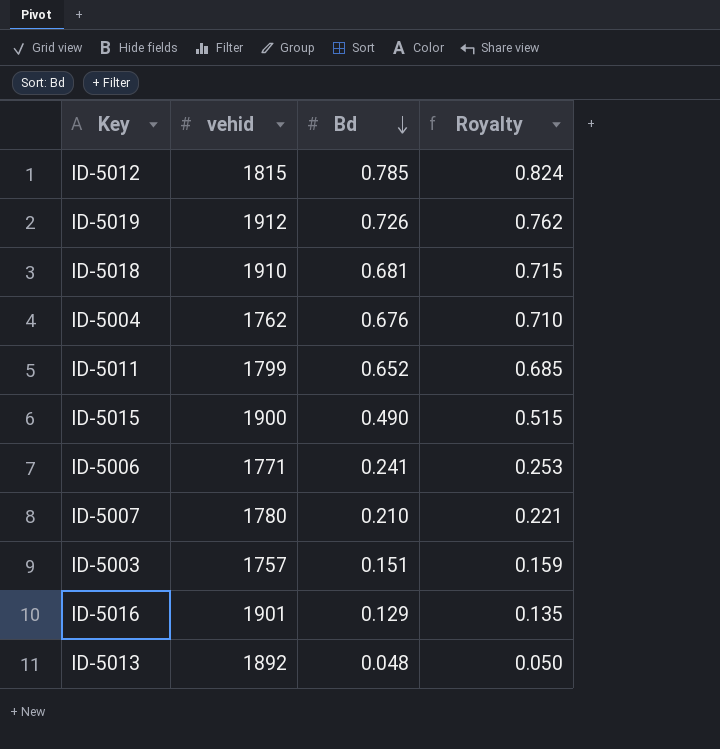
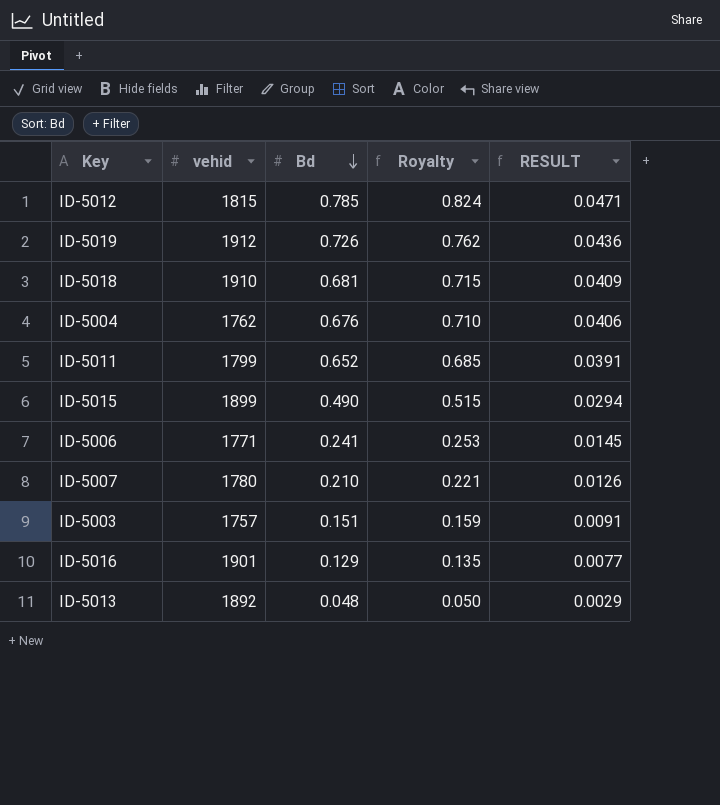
column RESULT | formula: none -> [Bd] * 0.06
ID-5015 | vehid: 1900 -> 1899

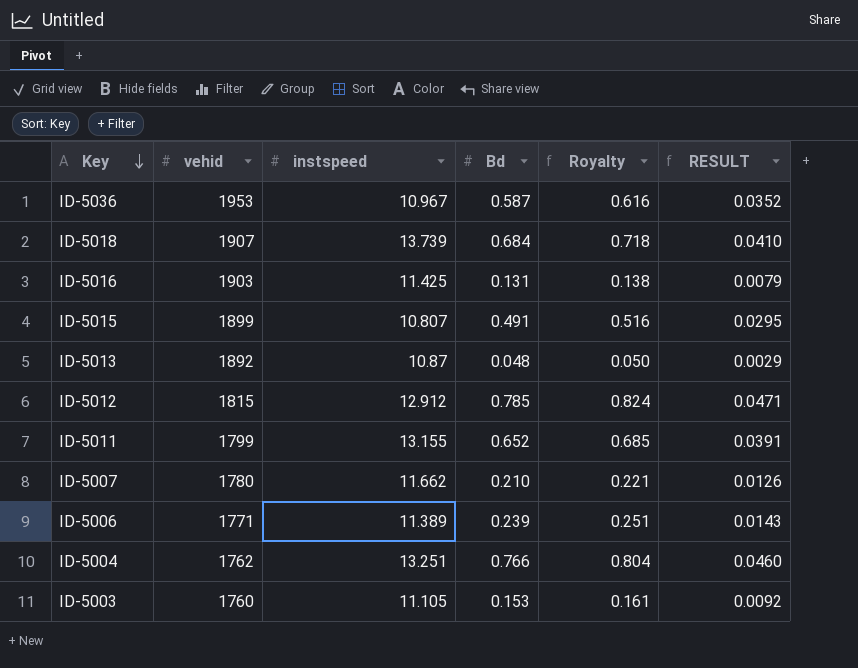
row order: Bd descending -> Key descending
column instspeed | position: none -> 3
row ID-5019: 1912 | 0.726 | 0.762 | 0.0436 -> none
row ID-5036: none -> 1953 | 10.967 | 0.587 | 0.616 | 0.0352
ID-5018 | vehid: 1910 -> 1907
ID-5018 | Bd: 0.681 -> 0.684
ID-5018 | Royalty: 0.715 -> 0.718
ID-5018 | RESULT: 0.0409 -> 0.0410
ID-5016 | vehid: 1901 -> 1903
ID-5016 | Bd: 0.129 -> 0.131
ID-5016 | Royalty: 0.135 -> 0.138
ID-5016 | RESULT: 0.0077 -> 0.0079
ID-5015 | Bd: 0.490 -> 0.491
ID-5015 | Royalty: 0.515 -> 0.516
ID-5015 | RESULT: 0.0294 -> 0.0295
ID-5006 | Bd: 0.241 -> 0.239
ID-5006 | Royalty: 0.253 -> 0.251
ID-5006 | RESULT: 0.0145 -> 0.0143
ID-5004 | Bd: 0.676 -> 0.766
ID-5004 | Royalty: 0.710 -> 0.804
ID-5004 | RESULT: 0.0406 -> 0.0460
ID-5003 | vehid: 1757 -> 1760
ID-5003 | Bd: 0.151 -> 0.153
ID-5003 | Royalty: 0.159 -> 0.161
ID-5003 | RESULT: 0.0091 -> 0.0092

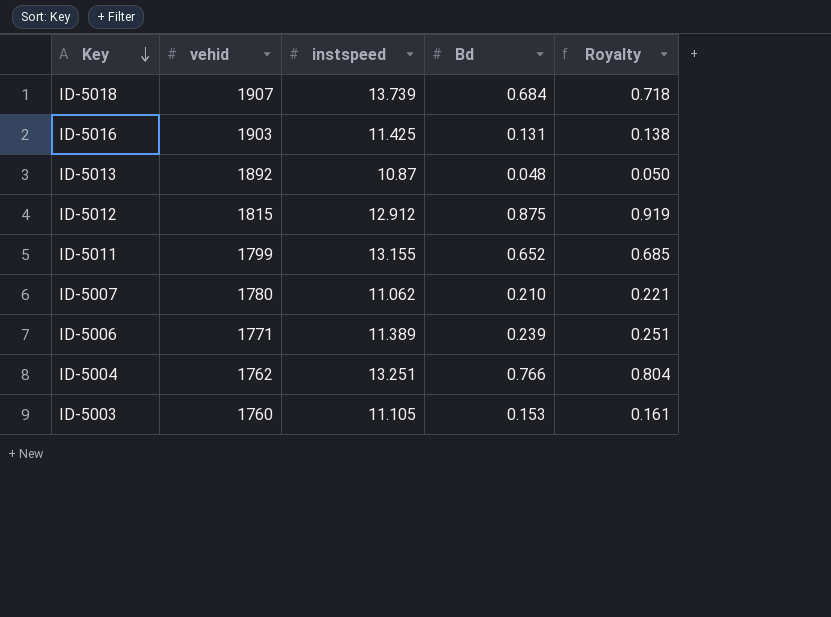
column RESULT | formula: [Bd] * 0.06 -> none
row ID-5036: 1953 | 10.967 | 0.587 | 0.616 | 0.0352 -> none
row ID-5015: 1899 | 10.807 | 0.491 | 0.516 | 0.0295 -> none
ID-5012 | Bd: 0.785 -> 0.875
ID-5012 | Royalty: 0.824 -> 0.919
ID-5007 | instspeed: 11.662 -> 11.062

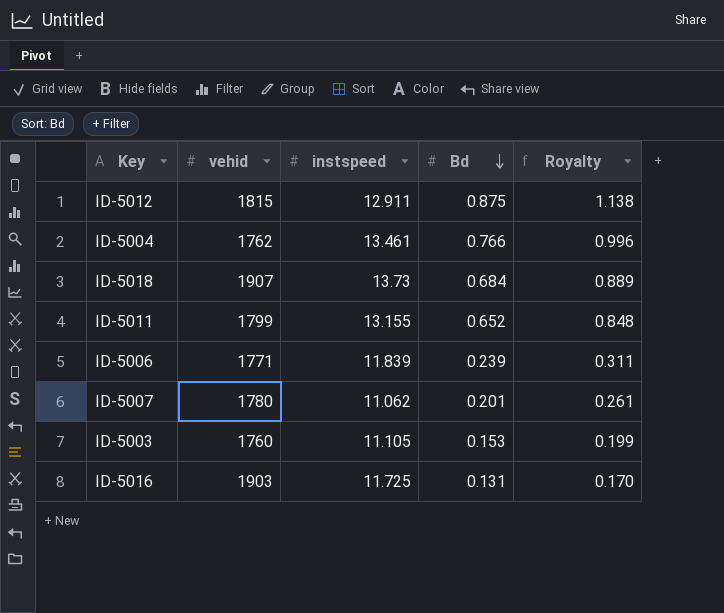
row order: Key descending -> Bd descending
column Royalty | formula: [Bd] * 1.05 -> [Bd] * 1.3
row ID-5013: 1892 | 10.87 | 0.048 | 0.050 -> none
ID-5012 | instspeed: 12.912 -> 12.911
ID-5004 | instspeed: 13.251 -> 13.461
ID-5018 | instspeed: 13.739 -> 13.73
ID-5006 | instspeed: 11.389 -> 11.839
ID-5007 | Bd: 0.210 -> 0.201
ID-5016 | instspeed: 11.425 -> 11.725

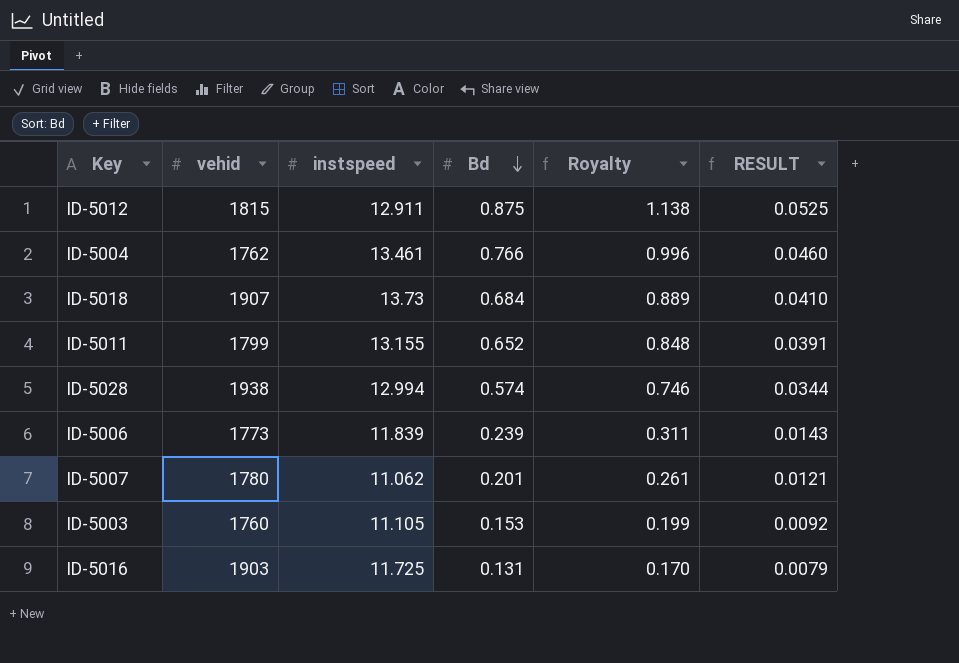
column RESULT | formula: none -> [Bd] * 0.06
row ID-5028: none -> 1938 | 12.994 | 0.574 | 0.746 | 0.0344
ID-5006 | vehid: 1771 -> 1773

